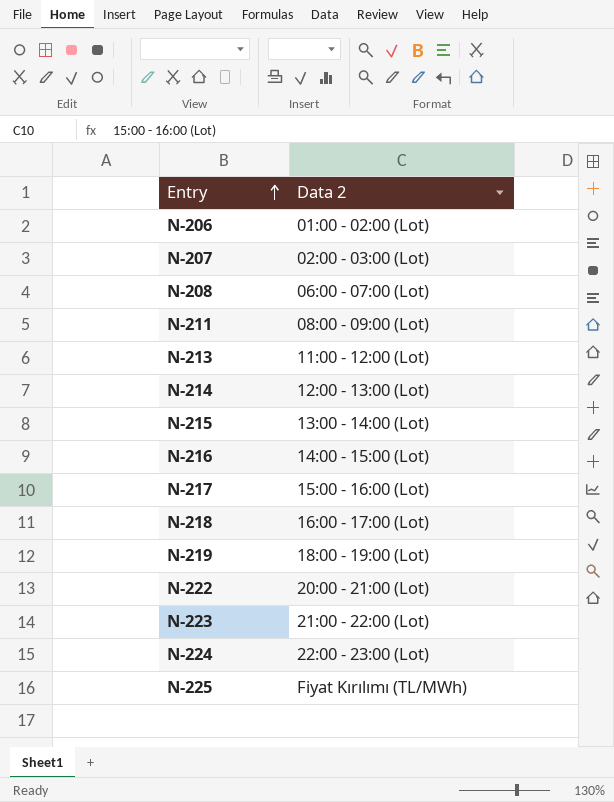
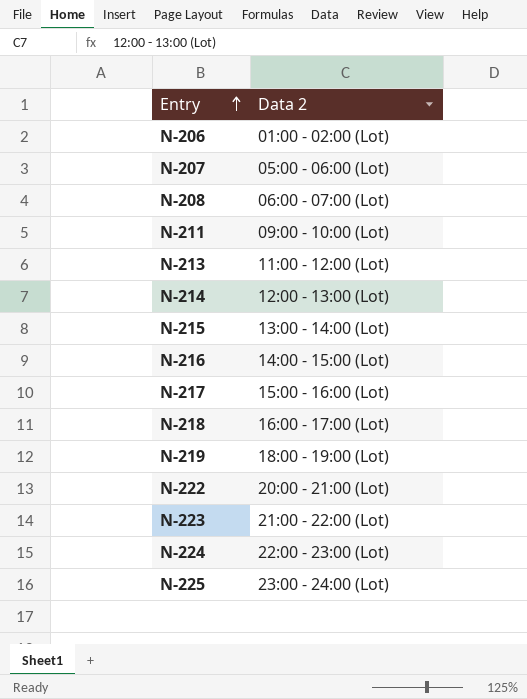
N-207 | Data 2: 02:00 - 03:00 (Lot) -> 05:00 - 06:00 (Lot)
N-211 | Data 2: 08:00 - 09:00 (Lot) -> 09:00 - 10:00 (Lot)
N-225 | Data 2: Fiyat Kırılımı (TL/MWh) -> 23:00 - 24:00 (Lot)

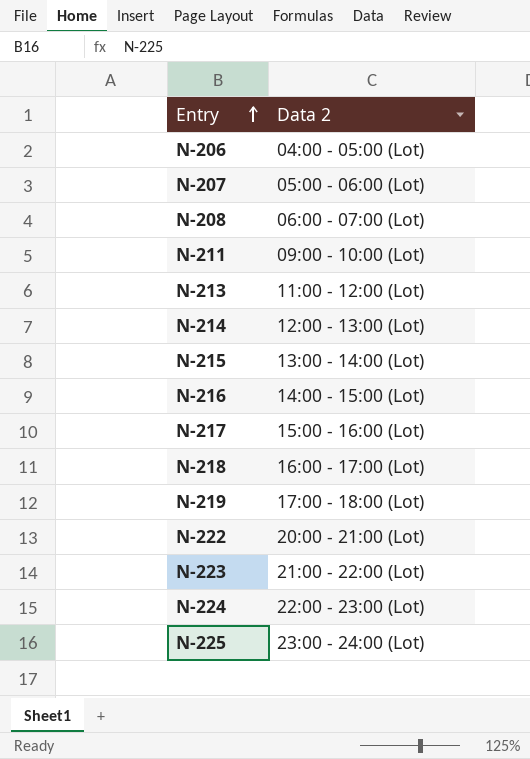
N-206 | Data 2: 01:00 - 02:00 (Lot) -> 04:00 - 05:00 (Lot)
N-219 | Data 2: 18:00 - 19:00 (Lot) -> 17:00 - 18:00 (Lot)

